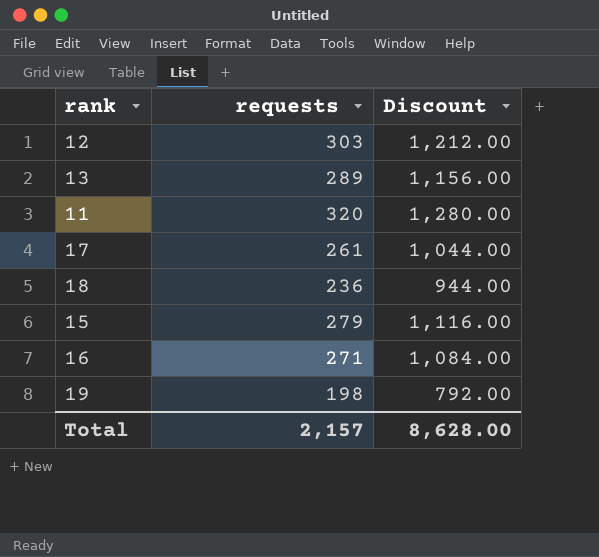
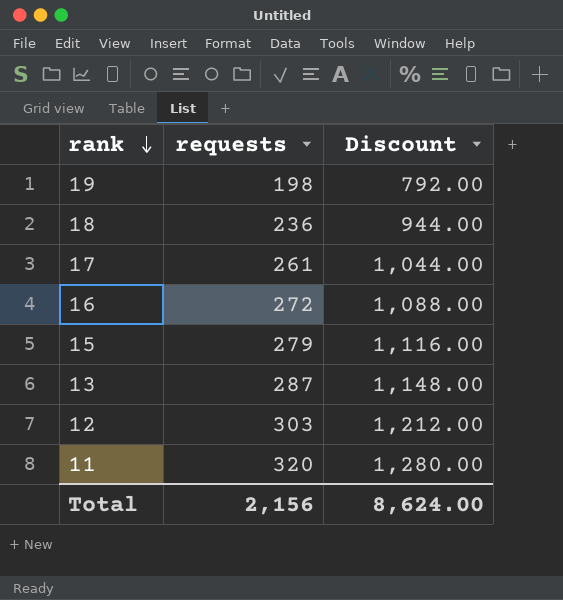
row order: none -> rank descending
16 | requests: 271 -> 272
16 | Discount: 1,084.00 -> 1,088.00
13 | requests: 289 -> 287
13 | Discount: 1,156.00 -> 1,148.00
Total | requests: 2,157 -> 2,156
Total | Discount: 8,628.00 -> 8,624.00

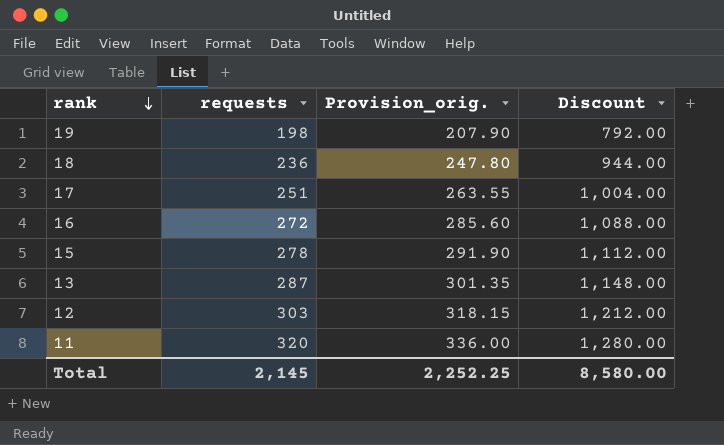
column Provision_orig. | formula: none -> [requests] * 1.05
17 | requests: 261 -> 251
17 | Discount: 1,044.00 -> 1,004.00
15 | requests: 279 -> 278
15 | Discount: 1,116.00 -> 1,112.00
Total | requests: 2,156 -> 2,145
Total | Discount: 8,624.00 -> 8,580.00

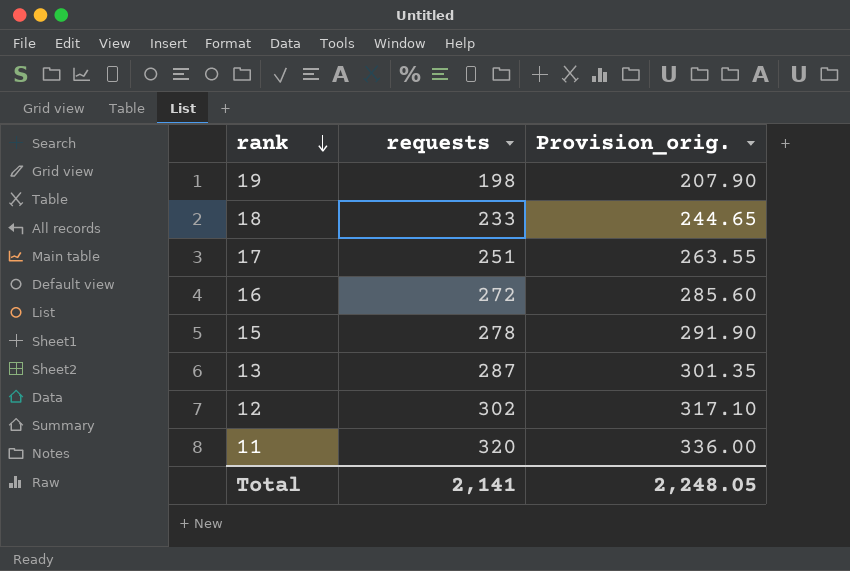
column Discount | formula: [requests] * 4 -> none
18 | requests: 236 -> 233
18 | Provision_orig.: 247.80 -> 244.65
12 | requests: 303 -> 302
12 | Provision_orig.: 318.15 -> 317.10
Total | requests: 2,145 -> 2,141
Total | Provision_orig.: 2,252.25 -> 2,248.05

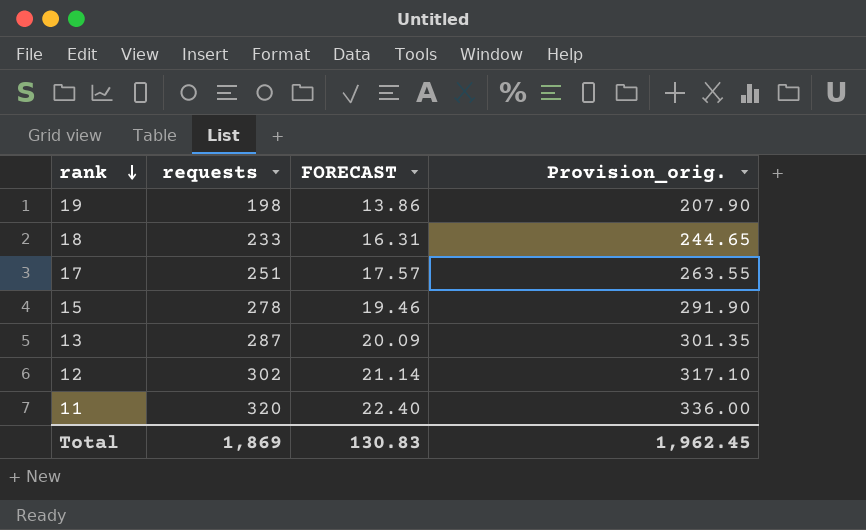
column FORECAST | formula: none -> [requests] * 0.07
row 16: 272 | 285.60 -> none
Total | requests: 2,141 -> 1,869
Total | Provision_orig.: 2,248.05 -> 1,962.45

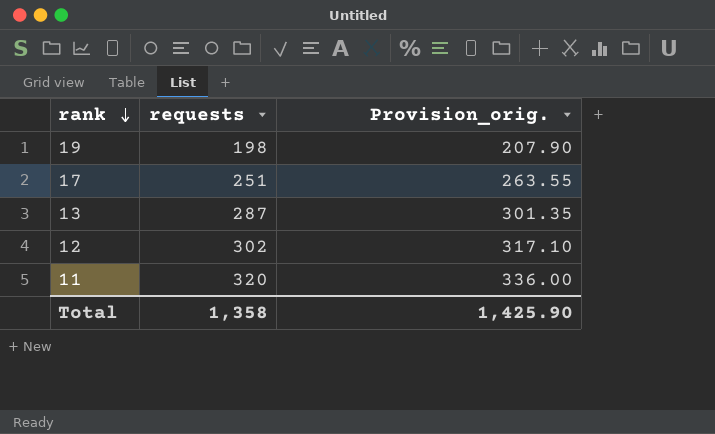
column FORECAST | formula: [requests] * 0.07 -> none
row 18: 233 | 16.31 | 244.65 -> none
row 15: 278 | 19.46 | 291.90 -> none
Total | requests: 1,869 -> 1,358
Total | Provision_orig.: 1,962.45 -> 1,425.90

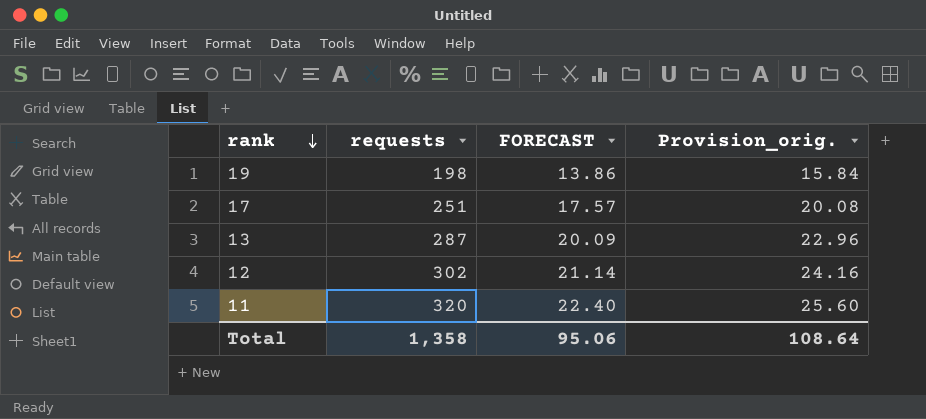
column FORECAST | formula: none -> [requests] * 0.07
column Provision_orig. | formula: [requests] * 1.05 -> [requests] * 0.08
Total | Provision_orig.: 1,425.90 -> 108.64

